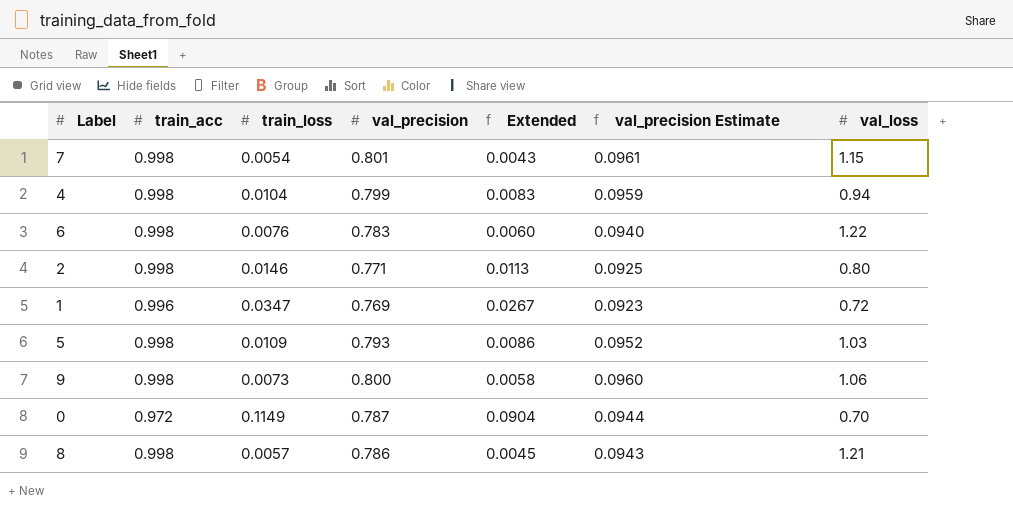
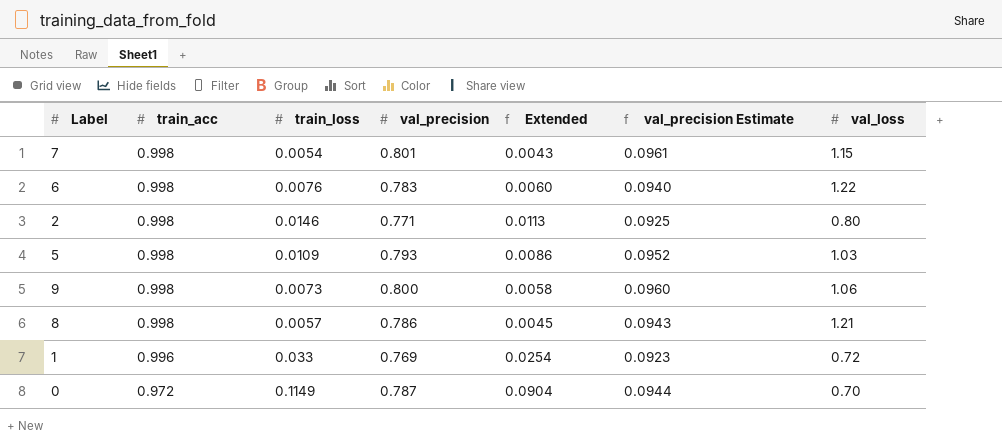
row order: none -> train_acc descending
row 4: 0.998 | 0.0104 | 0.799 | 0.0083 | 0.0959 | 0.94 -> none
1 | train_loss: 0.0347 -> 0.033
1 | Extended: 0.0267 -> 0.0254

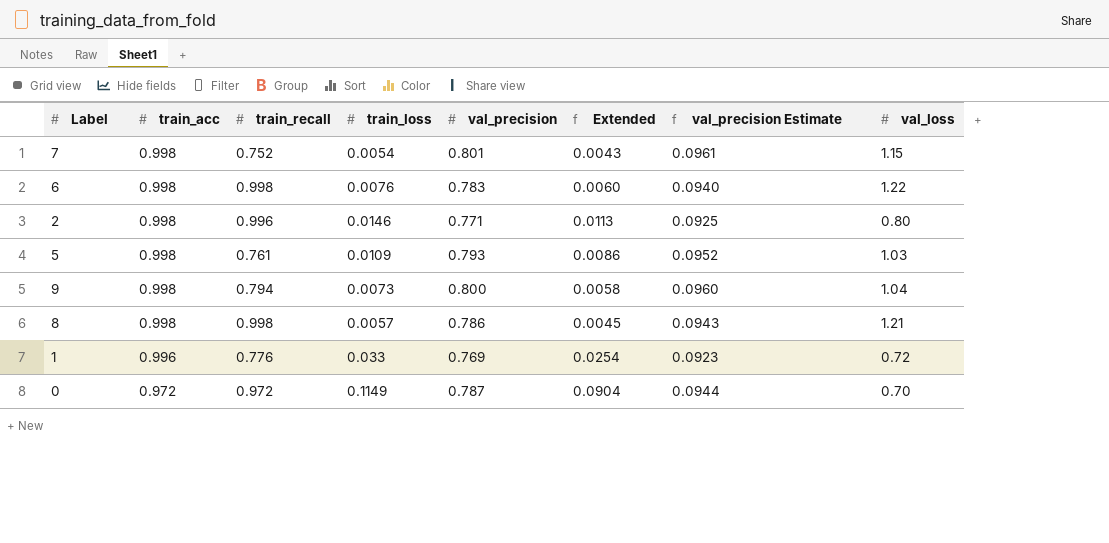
column train_recall | position: none -> 3
9 | val_loss: 1.06 -> 1.04

